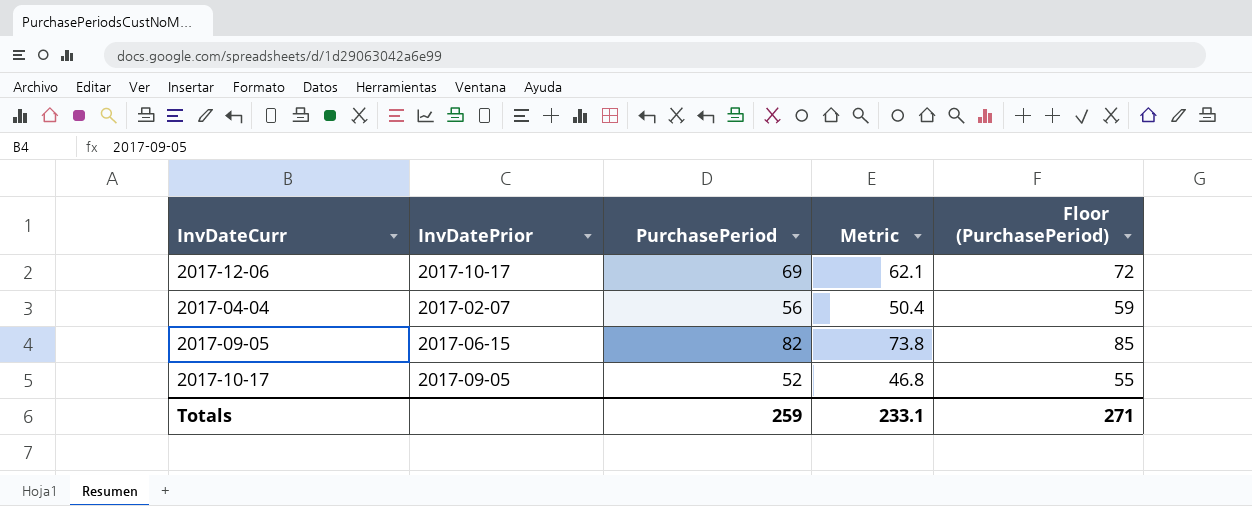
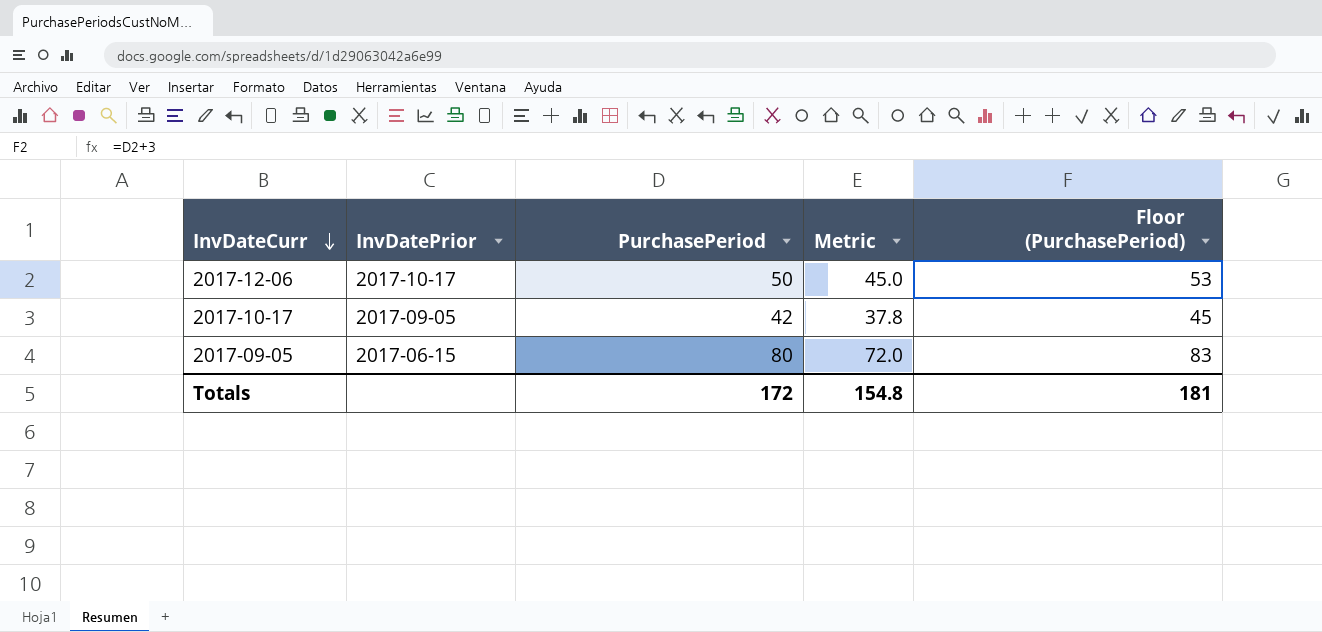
row order: none -> InvDateCurr descending
row 2017-04-04: 2017-02-07 | 56 | 50.4 | 59 -> none
2017-12-06 | PurchasePeriod: 69 -> 50
2017-12-06 | Metric: 62.1 -> 45.0
2017-12-06 | Floor (PurchasePeriod): 72 -> 53
2017-10-17 | PurchasePeriod: 52 -> 42
2017-10-17 | Metric: 46.8 -> 37.8
2017-10-17 | Floor (PurchasePeriod): 55 -> 45
2017-09-05 | PurchasePeriod: 82 -> 80
2017-09-05 | Metric: 73.8 -> 72.0
2017-09-05 | Floor (PurchasePeriod): 85 -> 83
Totals | PurchasePeriod: 259 -> 172
Totals | Metric: 233.1 -> 154.8
Totals | Floor (PurchasePeriod): 271 -> 181

